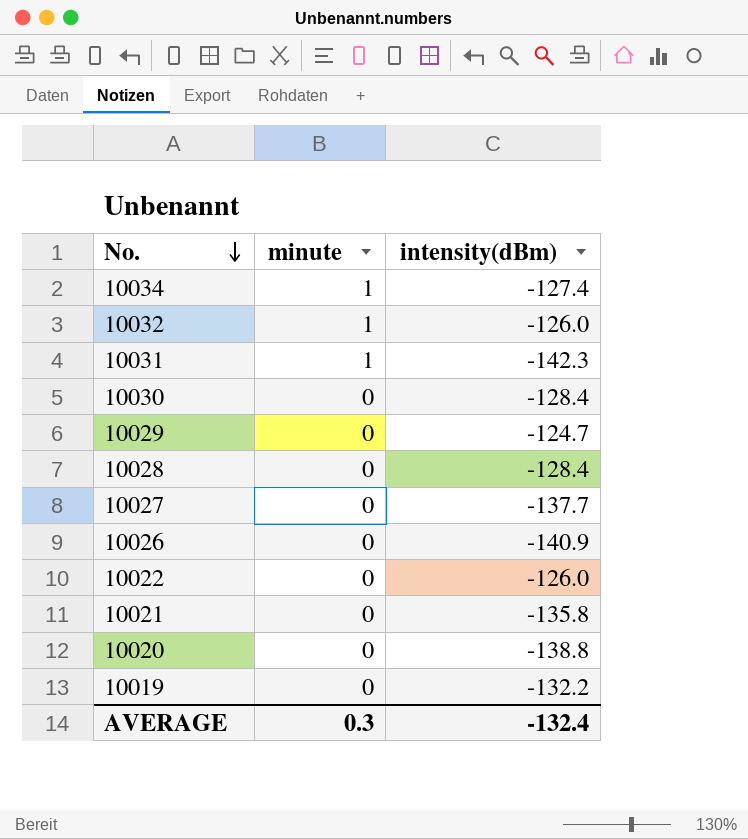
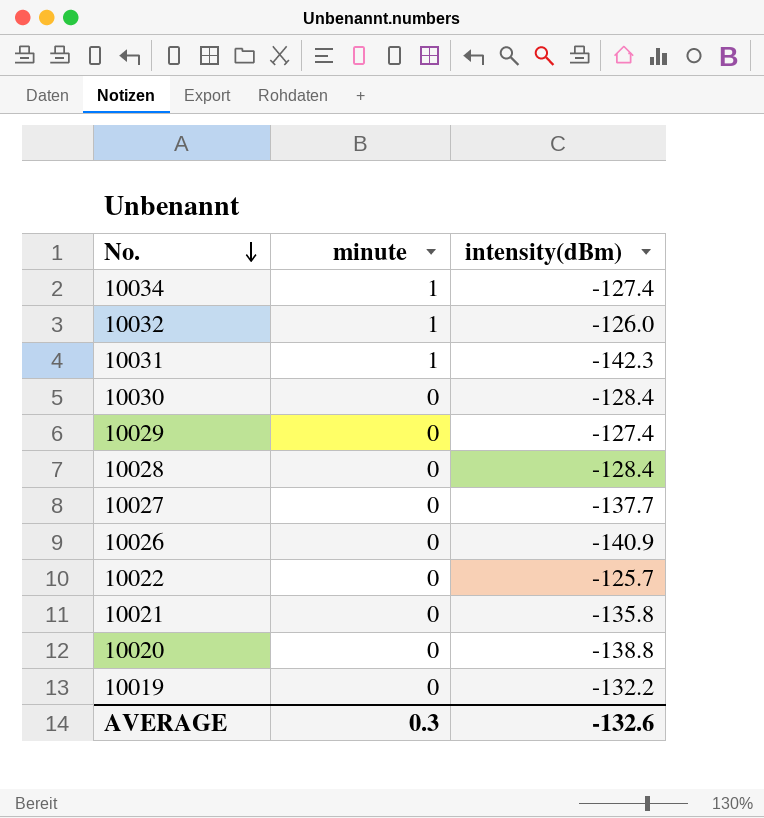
10029 | intensity(dBm): -124.7 -> -127.4
10022 | intensity(dBm): -126.0 -> -125.7
AVERAGE | intensity(dBm): -132.4 -> -132.6

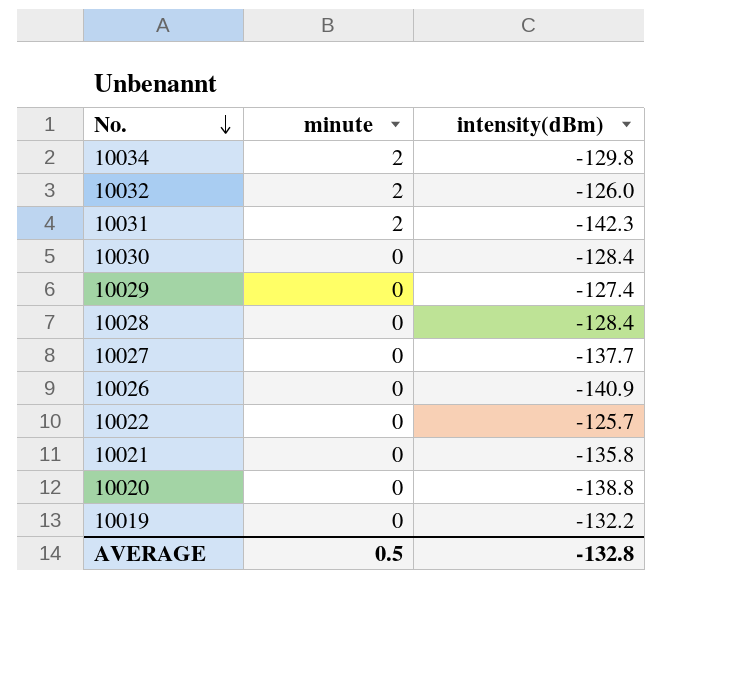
10034 | minute: 1 -> 2
10034 | intensity(dBm): -127.4 -> -129.8
10032 | minute: 1 -> 2
10031 | minute: 1 -> 2
AVERAGE | minute: 0.3 -> 0.5
AVERAGE | intensity(dBm): -132.6 -> -132.8

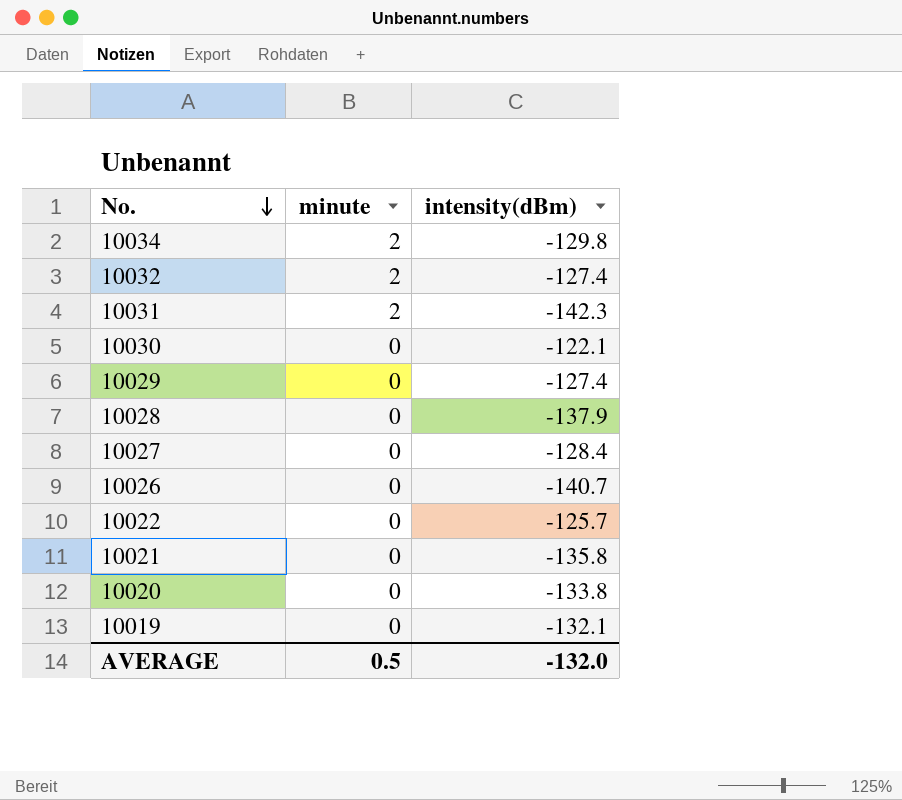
10032 | intensity(dBm): -126.0 -> -127.4
10030 | intensity(dBm): -128.4 -> -122.1
10028 | intensity(dBm): -128.4 -> -137.9
10027 | intensity(dBm): -137.7 -> -128.4
10026 | intensity(dBm): -140.9 -> -140.7
10020 | intensity(dBm): -138.8 -> -133.8
10019 | intensity(dBm): -132.2 -> -132.1
AVERAGE | intensity(dBm): -132.8 -> -132.0

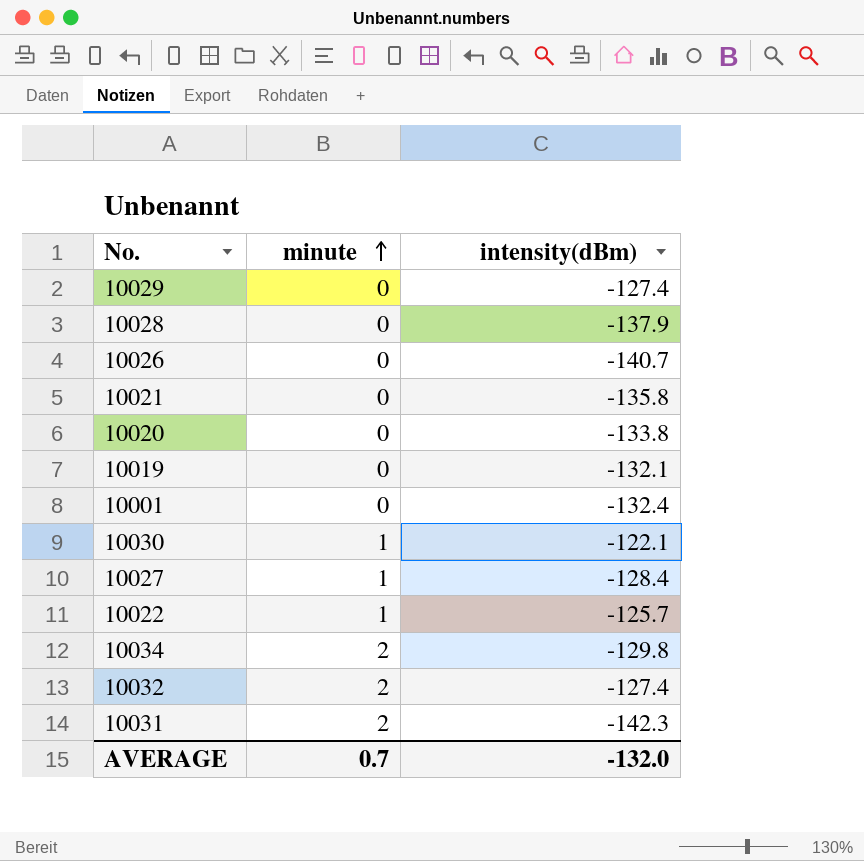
row order: No. descending -> minute ascending
row 10001: none -> 0 | -132.4
10030 | minute: 0 -> 1
10027 | minute: 0 -> 1
10022 | minute: 0 -> 1
AVERAGE | minute: 0.5 -> 0.7

